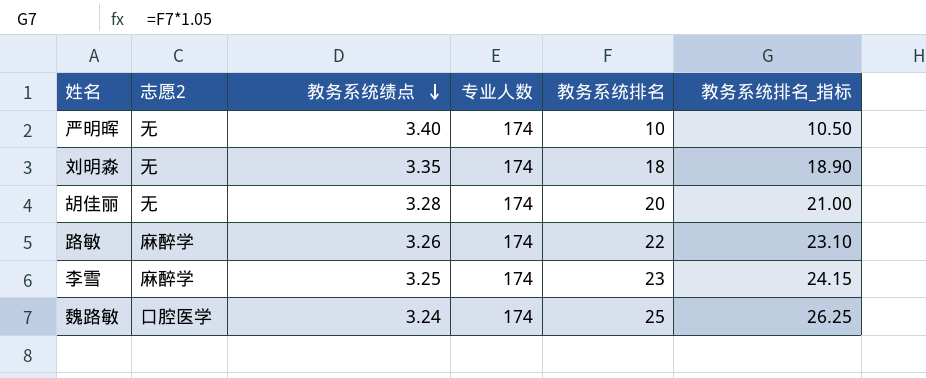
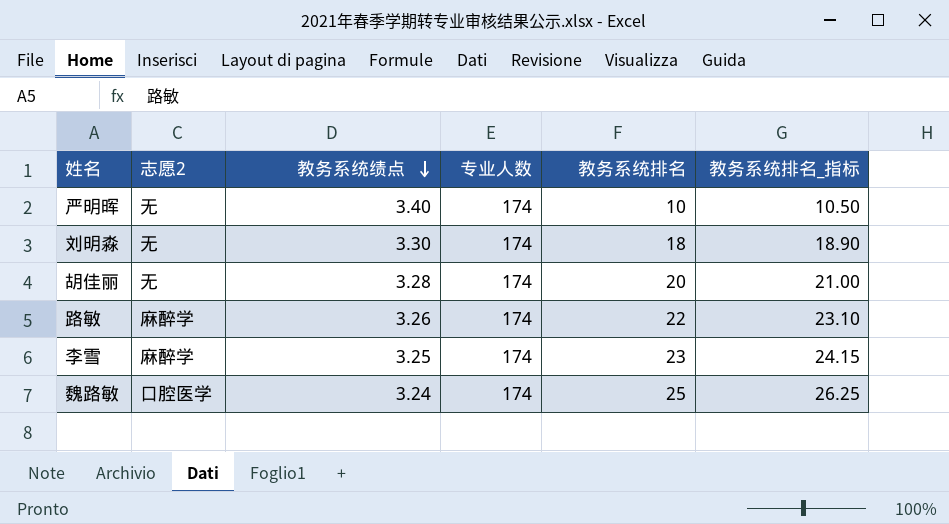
刘明淼 | 教务系统绩点: 3.35 -> 3.30

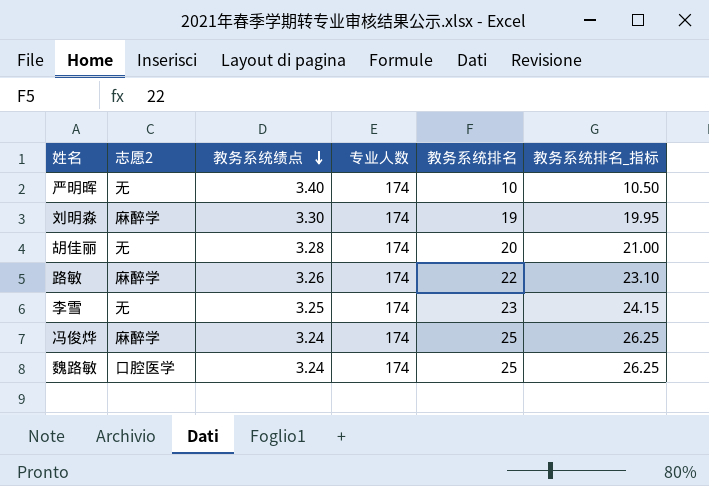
刘明淼 | 志愿2: 无 -> 麻醉学
刘明淼 | 教务系统排名: 18 -> 19
刘明淼 | 教务系统排名_指标: 18.90 -> 19.95
李雪 | 志愿2: 麻醉学 -> 无
row 冯俊烨: none -> 麻醉学 | 3.24 | 174 | 25 | 26.25

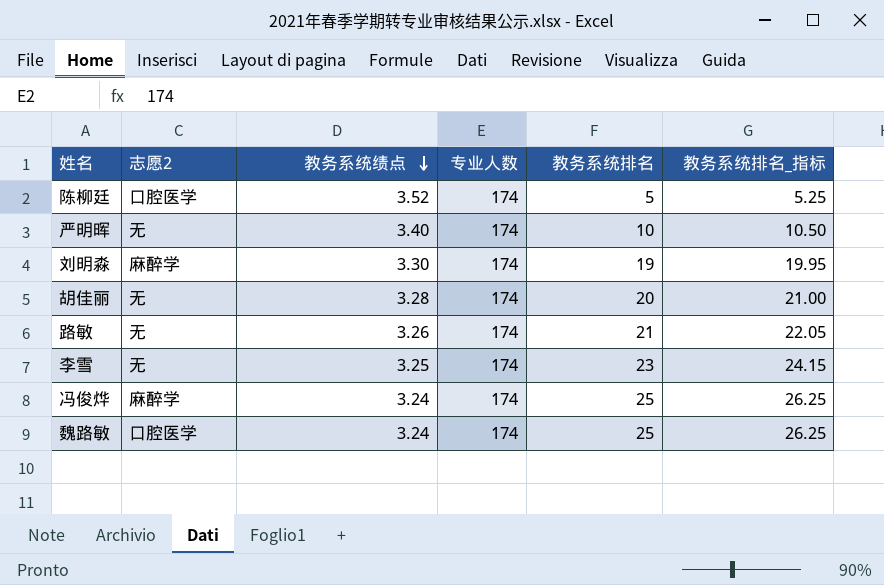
row 陈柳廷: none -> 口腔医学 | 3.52 | 174 | 5 | 5.25
路敏 | 志愿2: 麻醉学 -> 无
路敏 | 教务系统排名: 22 -> 21
路敏 | 教务系统排名_指标: 23.10 -> 22.05

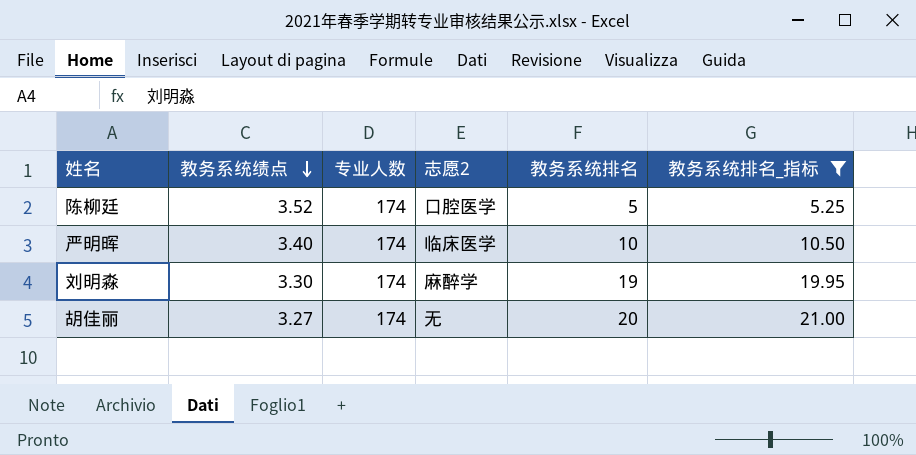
filter: none -> 教务系统排名_指标 <= 21.00
column 志愿2 | position: 2 -> 4
严明晖 | 志愿2: 无 -> 临床医学
胡佳丽 | 教务系统绩点: 3.28 -> 3.27

